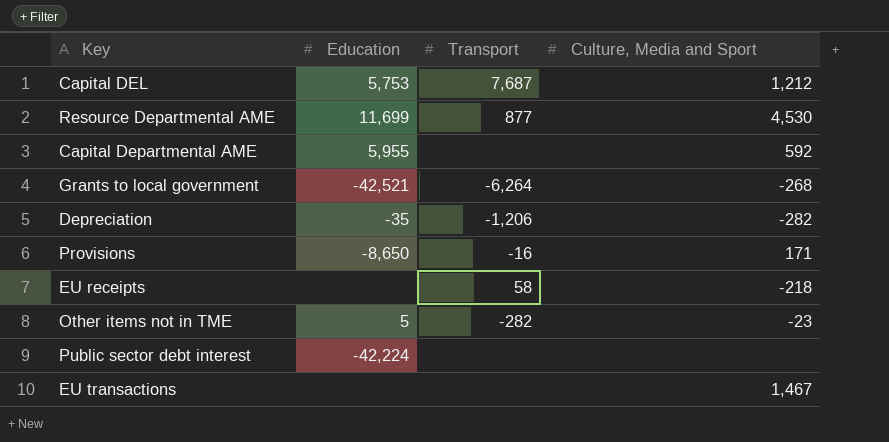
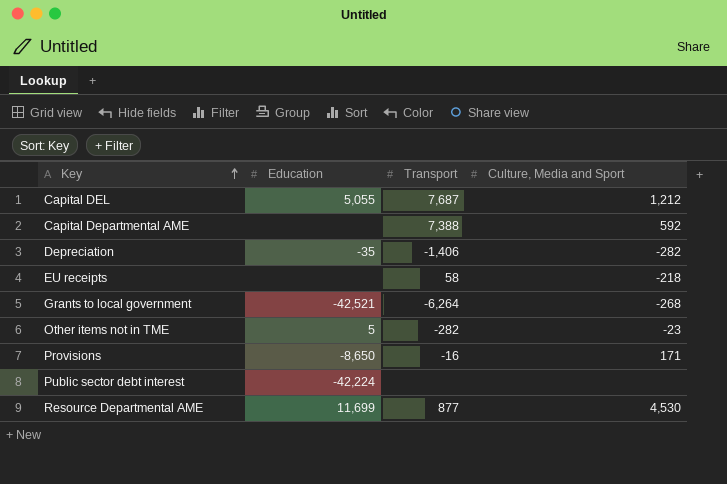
row order: none -> Key ascending
row EU transactions: none | none | 1,467 -> none
Capital DEL | Education: 5,753 -> 5,055
Capital Departmental AME | Education: 5,955 -> none
Capital Departmental AME | Transport: none -> 7,388
Depreciation | Transport: -1,206 -> -1,406

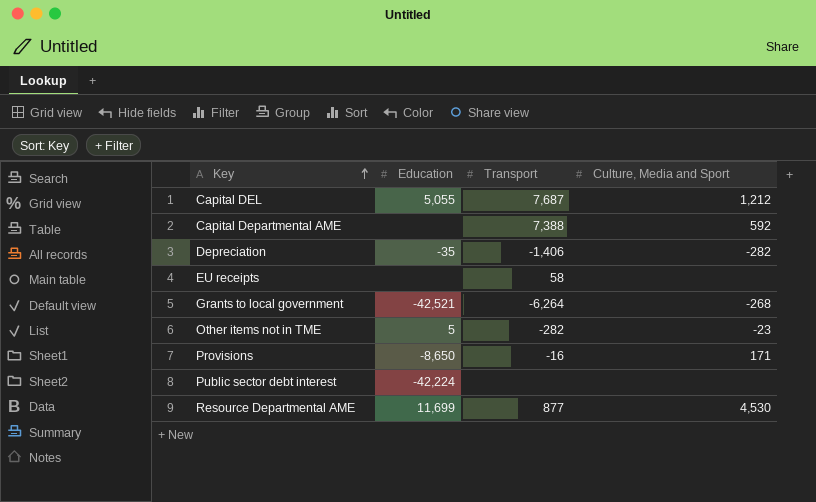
EU receipts | Culture, Media and Sport: -218 -> none

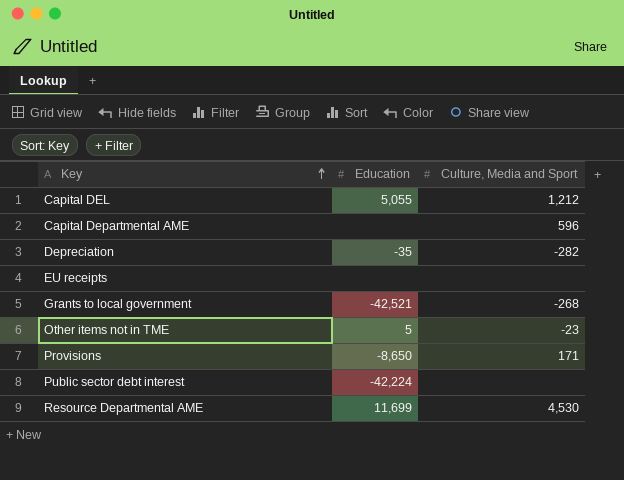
column Transport | position: 3 -> none
Capital Departmental AME | Culture, Media and Sport: 592 -> 596

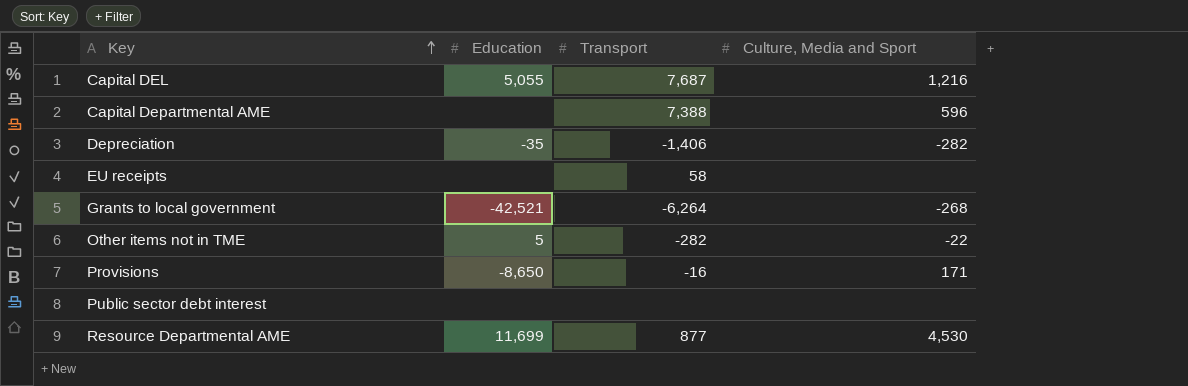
column Transport | position: none -> 3
Capital DEL | Culture, Media and Sport: 1,212 -> 1,216
Other items not in TME | Culture, Media and Sport: -23 -> -22
Public sector debt interest | Education: -42,224 -> none

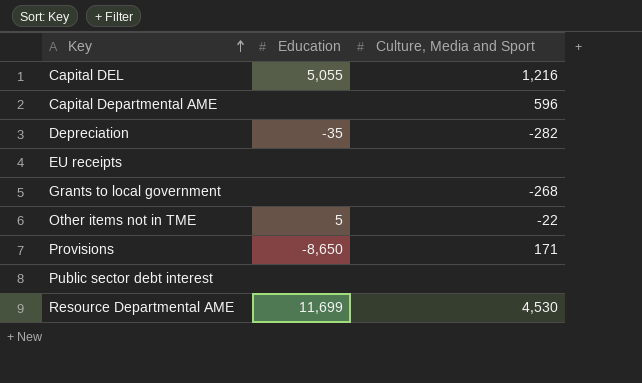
column Transport | position: 3 -> none
Grants to local government | Education: -42,521 -> none

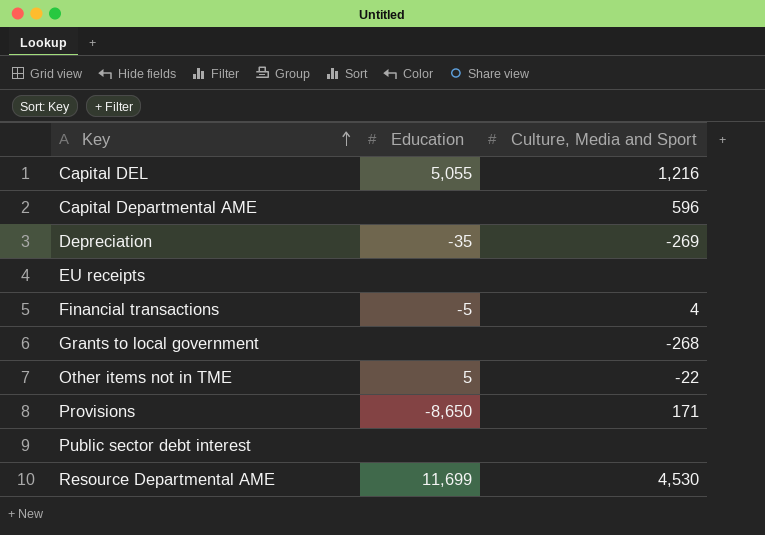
Depreciation | Culture, Media and Sport: -282 -> -269
row Financial transactions: none -> -5 | 4

